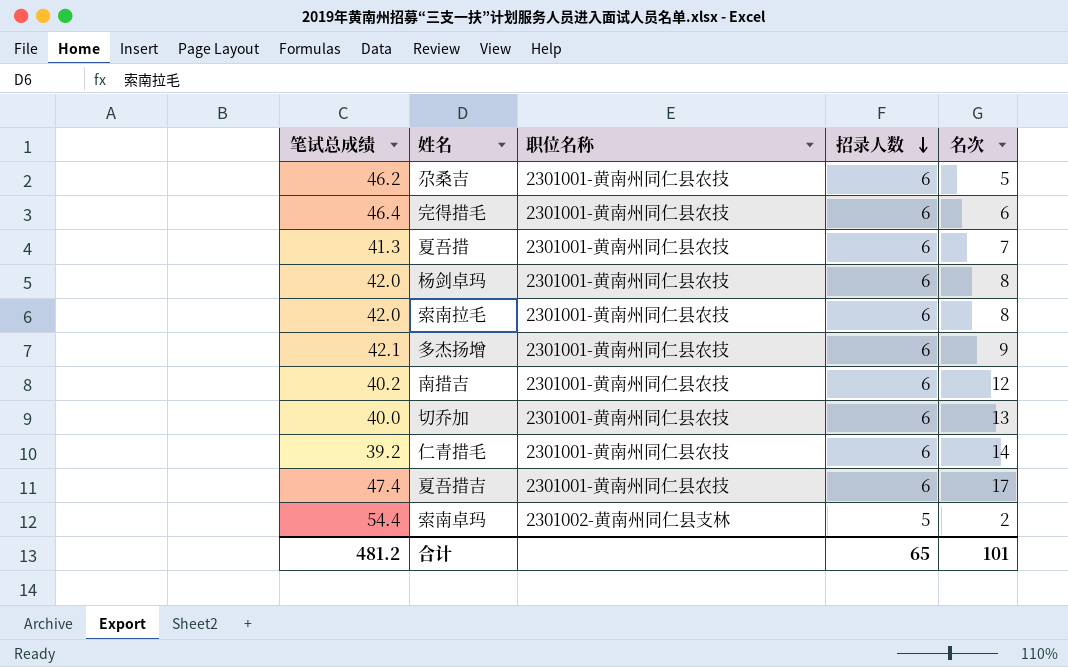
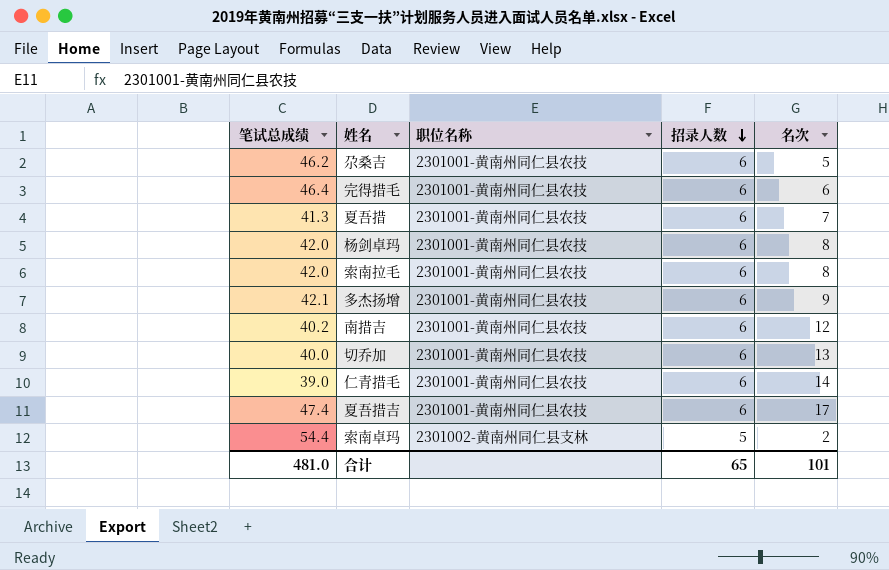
仁青措毛 | 笔试总成绩: 39.2 -> 39.0
合计 | 笔试总成绩: 481.2 -> 481.0

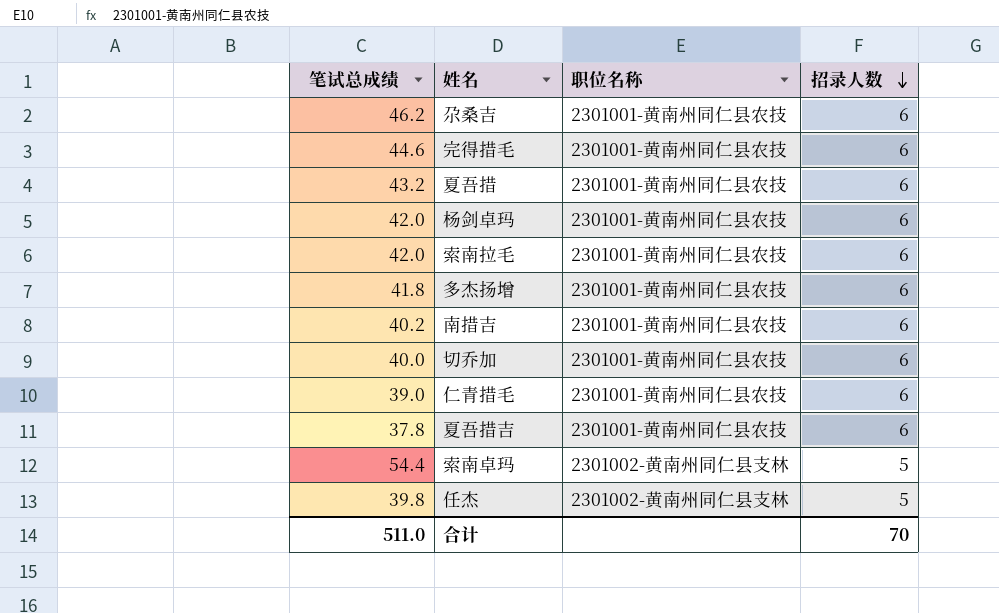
column 名次 | position: 5 -> none
完得措毛 | 笔试总成绩: 46.4 -> 44.6
夏吾措 | 笔试总成绩: 41.3 -> 43.2
多杰扬增 | 笔试总成绩: 42.1 -> 41.8
夏吾措吉 | 笔试总成绩: 47.4 -> 37.8
row 任杰: none -> 39.8 | 2301002-黄南州同仁县支林 | 5
合计 | 笔试总成绩: 481.0 -> 511.0
合计 | 招录人数: 65 -> 70

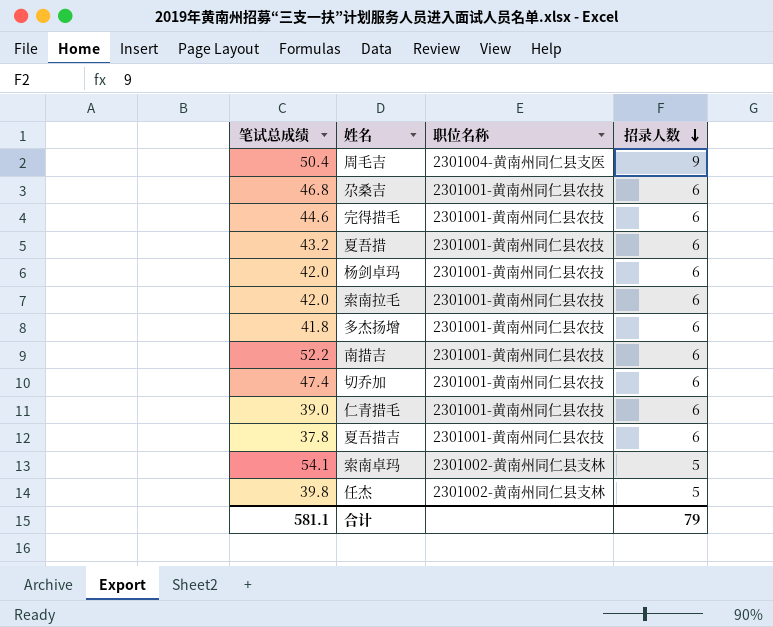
row 周毛吉: none -> 50.4 | 2301004-黄南州同仁县支医 | 9
尕桑吉 | 笔试总成绩: 46.2 -> 46.8
南措吉 | 笔试总成绩: 40.2 -> 52.2
切乔加 | 笔试总成绩: 40.0 -> 47.4
索南卓玛 | 笔试总成绩: 54.4 -> 54.1
合计 | 笔试总成绩: 511.0 -> 581.1
合计 | 招录人数: 70 -> 79

